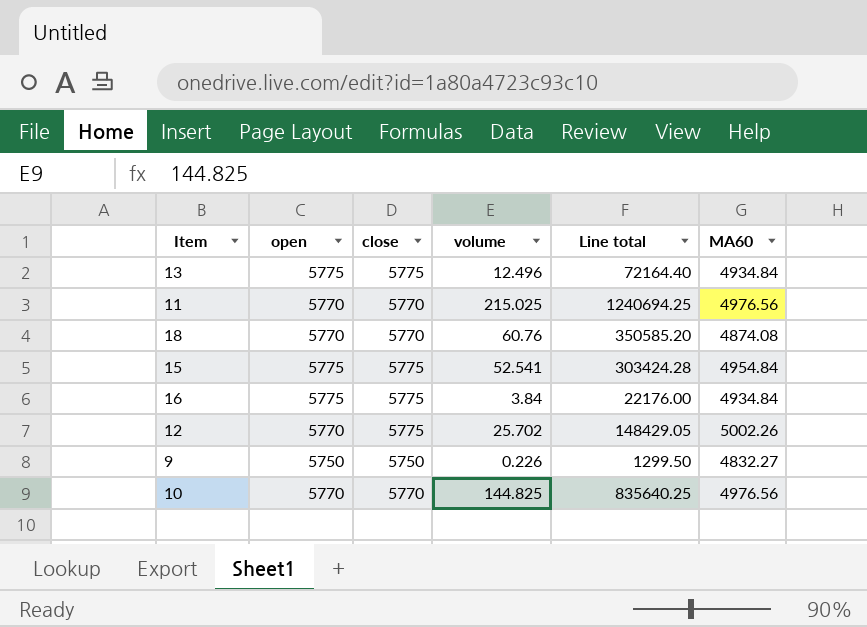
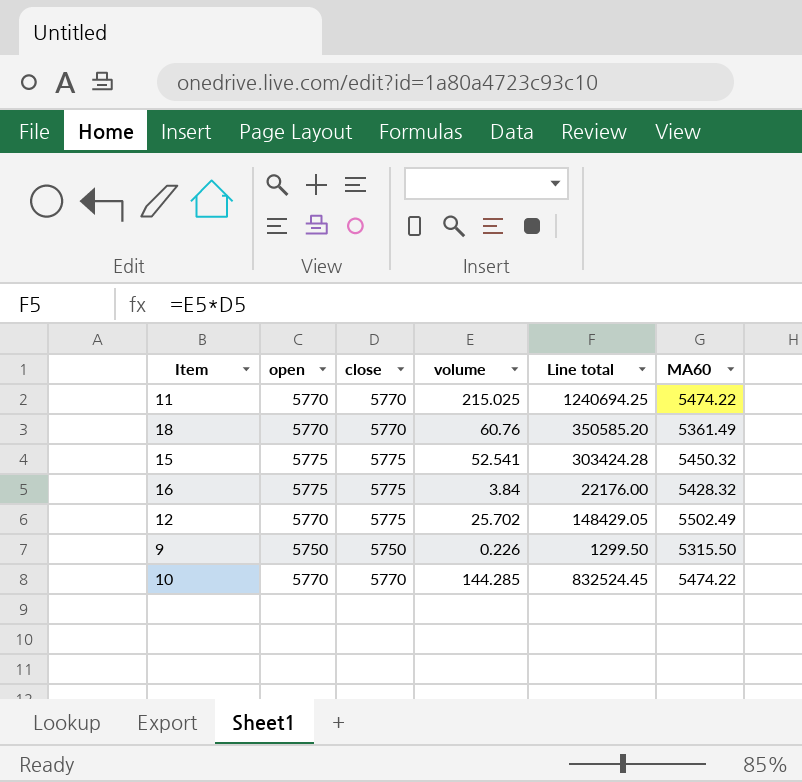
row 13: 5775 | 5775 | 12.496 | 72164.40 | 4934.84 -> none
11 | MA60: 4976.56 -> 5474.22
18 | MA60: 4874.08 -> 5361.49
15 | MA60: 4954.84 -> 5450.32
16 | MA60: 4934.84 -> 5428.32
12 | MA60: 5002.26 -> 5502.49
9 | MA60: 4832.27 -> 5315.50
10 | volume: 144.825 -> 144.285
10 | Line total: 835640.25 -> 832524.45
10 | MA60: 4976.56 -> 5474.22

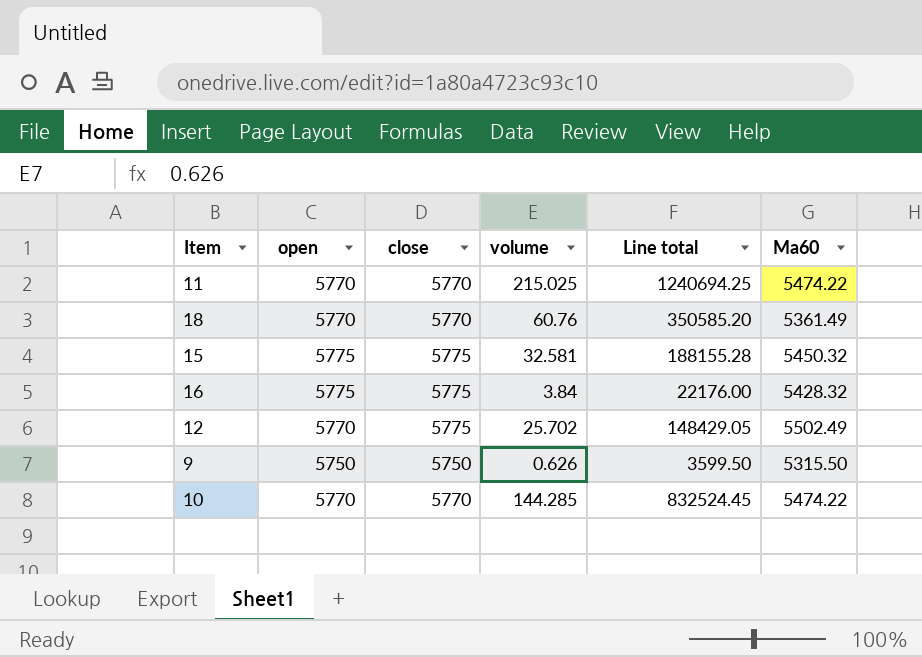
column name: MA60 -> Ma60
15 | volume: 52.541 -> 32.581
15 | Line total: 303424.28 -> 188155.28
9 | volume: 0.226 -> 0.626
9 | Line total: 1299.50 -> 3599.50

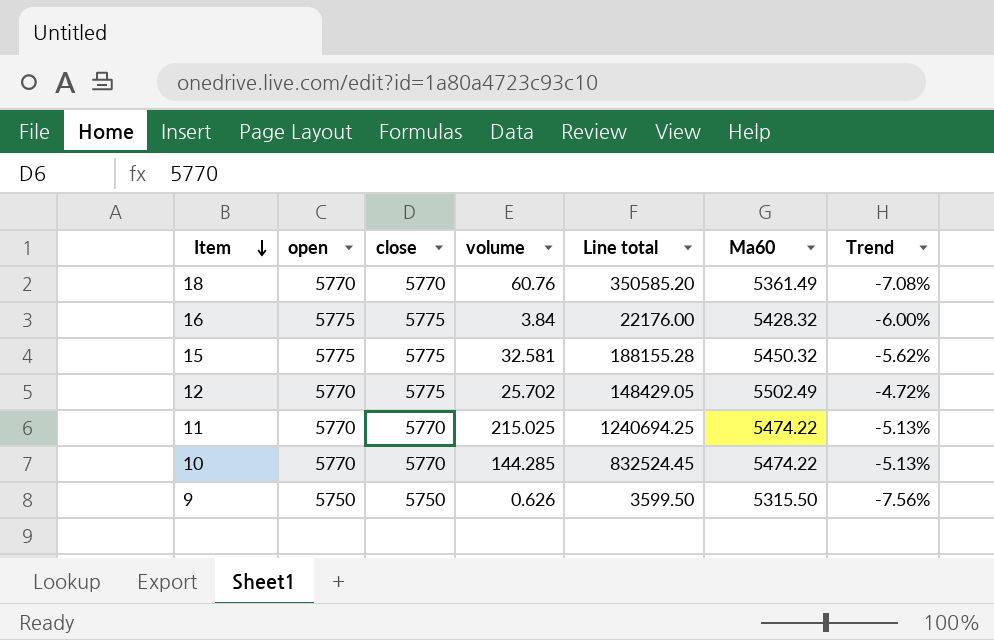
row order: none -> Item descending
column Trend | formula: none -> ([Ma60] - [close]) / [close]

